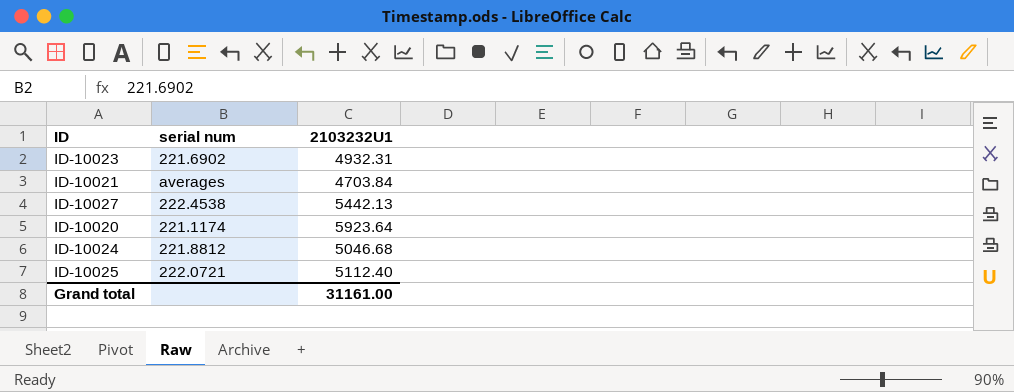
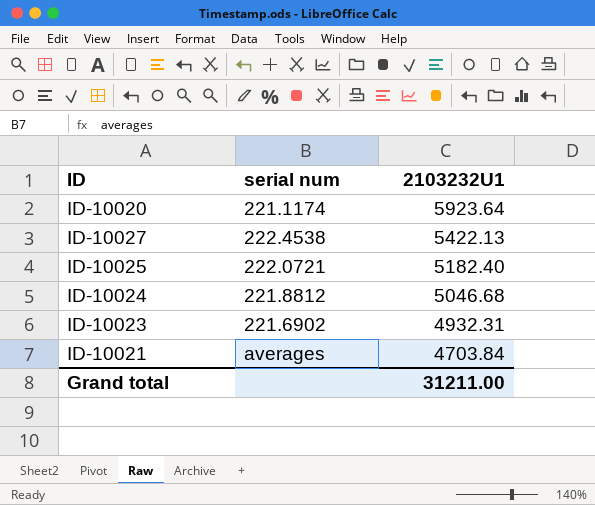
row order: none -> 2103232U1 descending
ID-10027 | 2103232U1: 5442.13 -> 5422.13
ID-10025 | 2103232U1: 5112.40 -> 5182.40
Grand total | 2103232U1: 31161.00 -> 31211.00

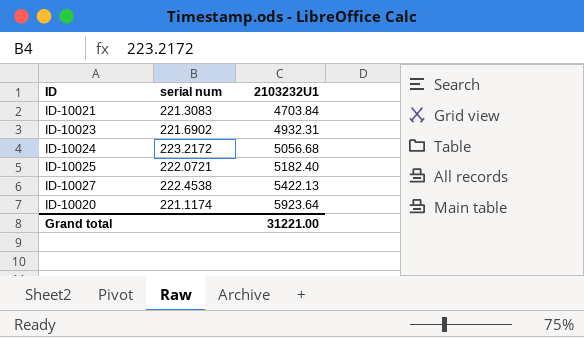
row order: 2103232U1 descending -> 2103232U1 ascending
ID-10021 | serial num: averages -> 221.3083
ID-10024 | serial num: 221.8812 -> 223.2172
ID-10024 | 2103232U1: 5046.68 -> 5056.68
Grand total | 2103232U1: 31211.00 -> 31221.00

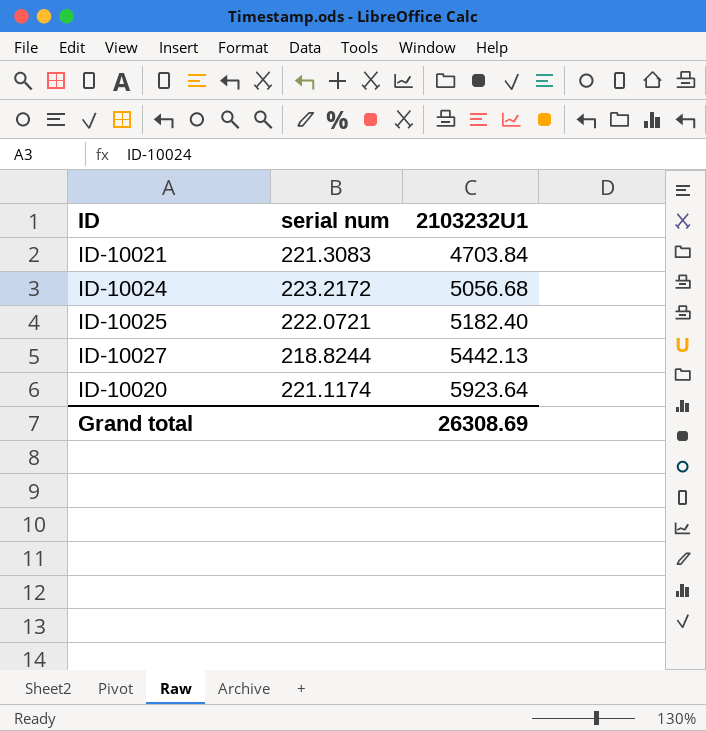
row ID-10023: 221.6902 | 4932.31 -> none
ID-10027 | serial num: 222.4538 -> 218.8244
ID-10027 | 2103232U1: 5422.13 -> 5442.13
Grand total | 2103232U1: 31221.00 -> 26308.69

